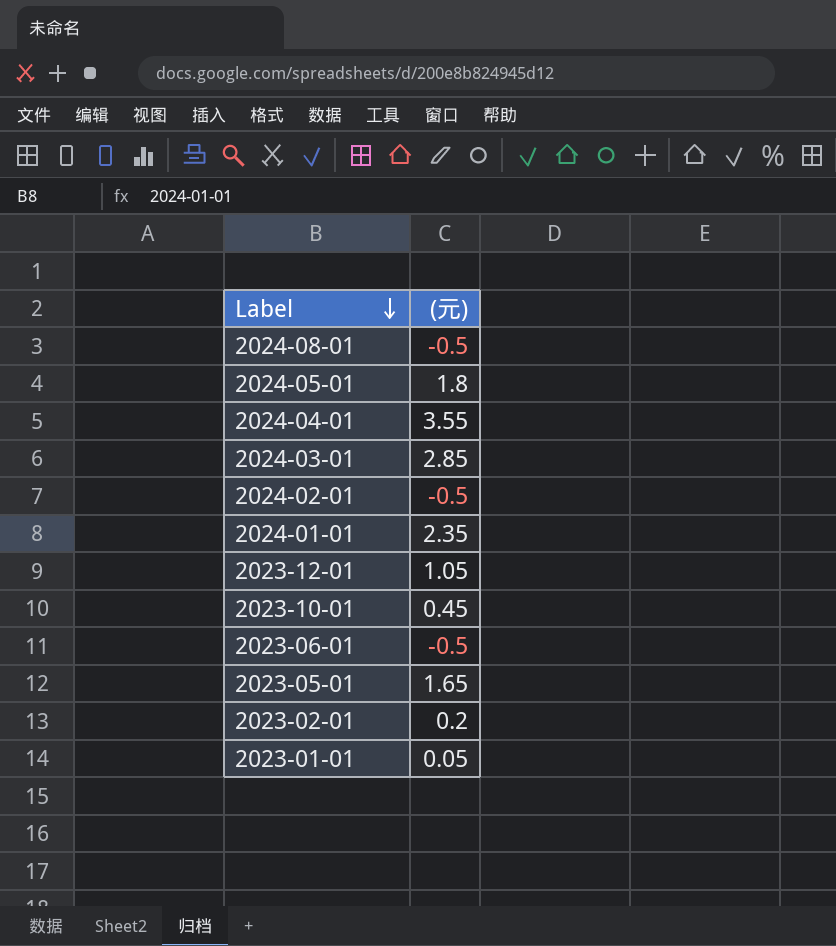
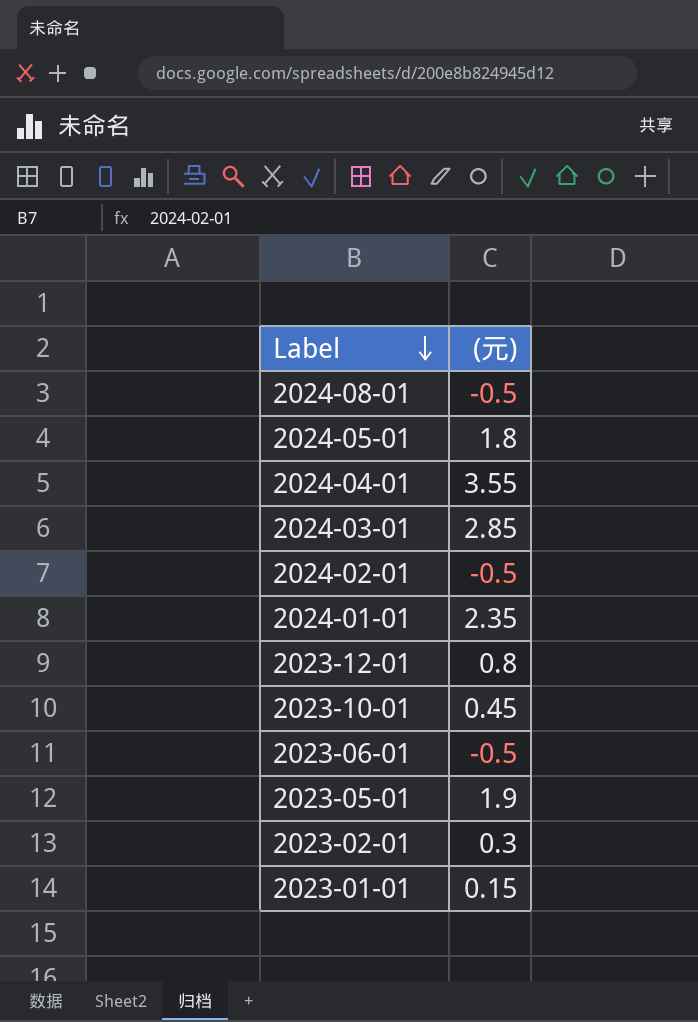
2023-12-01 | (元): 1.05 -> 0.8
2023-05-01 | (元): 1.65 -> 1.9
2023-02-01 | (元): 0.2 -> 0.3
2023-01-01 | (元): 0.05 -> 0.15

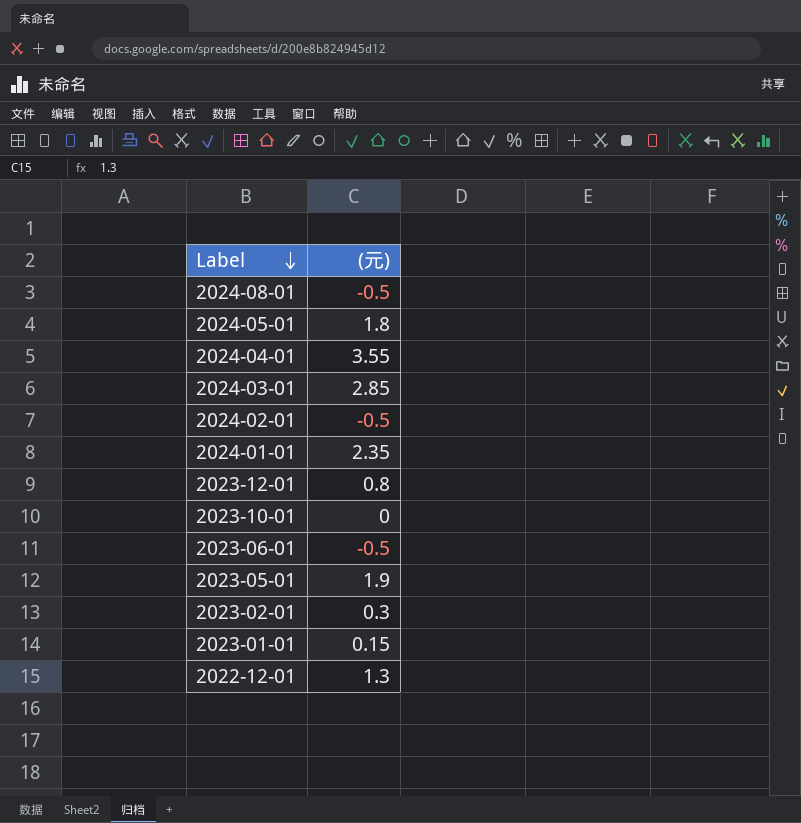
2023-10-01 | (元): 0.45 -> 0
row 2022-12-01: none -> 1.3

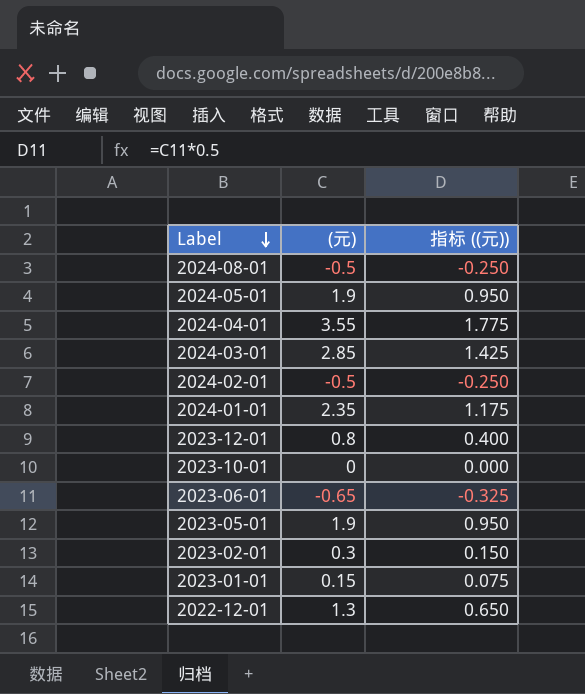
column 指标 ((元)) | formula: none -> [(元)] * 0.5
2024-05-01 | (元): 1.8 -> 1.9
2023-06-01 | (元): -0.5 -> -0.65

